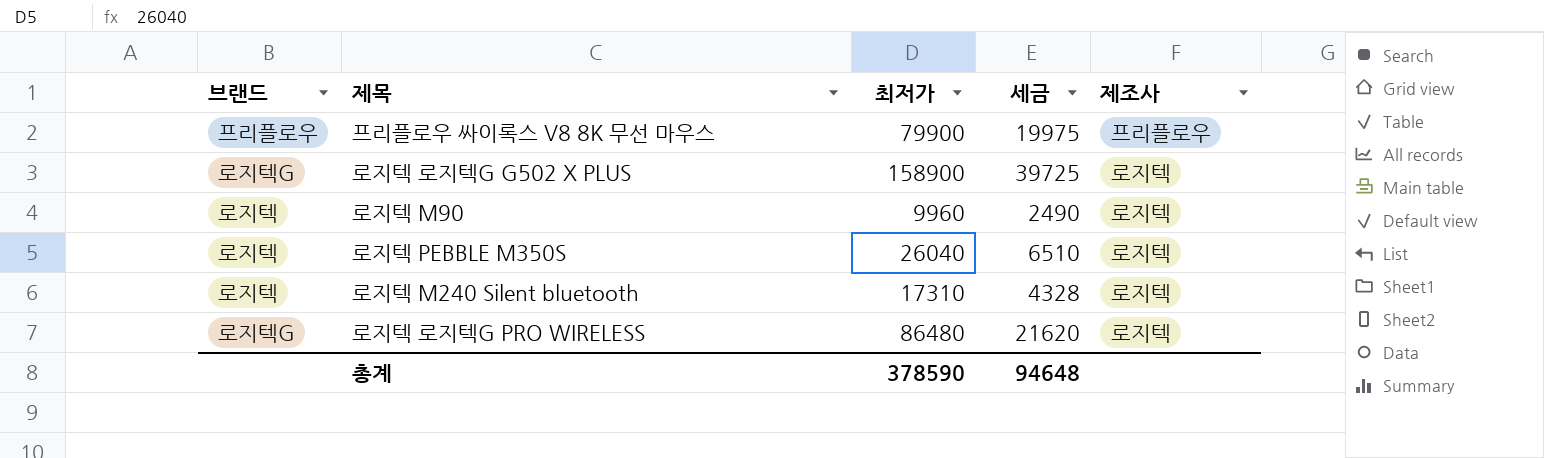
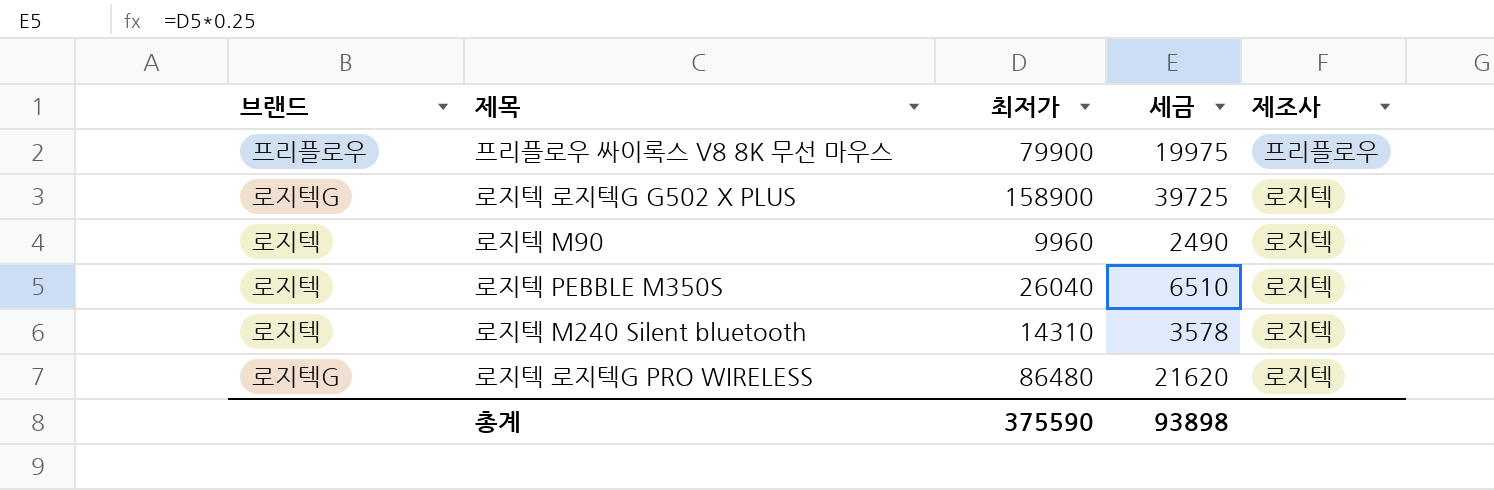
로지텍 M240 Silent bluetooth | 최저가: 17310 -> 14310
로지텍 M240 Silent bluetooth | 세금: 4328 -> 3578
총계 | 최저가: 378590 -> 375590
총계 | 세금: 94648 -> 93898

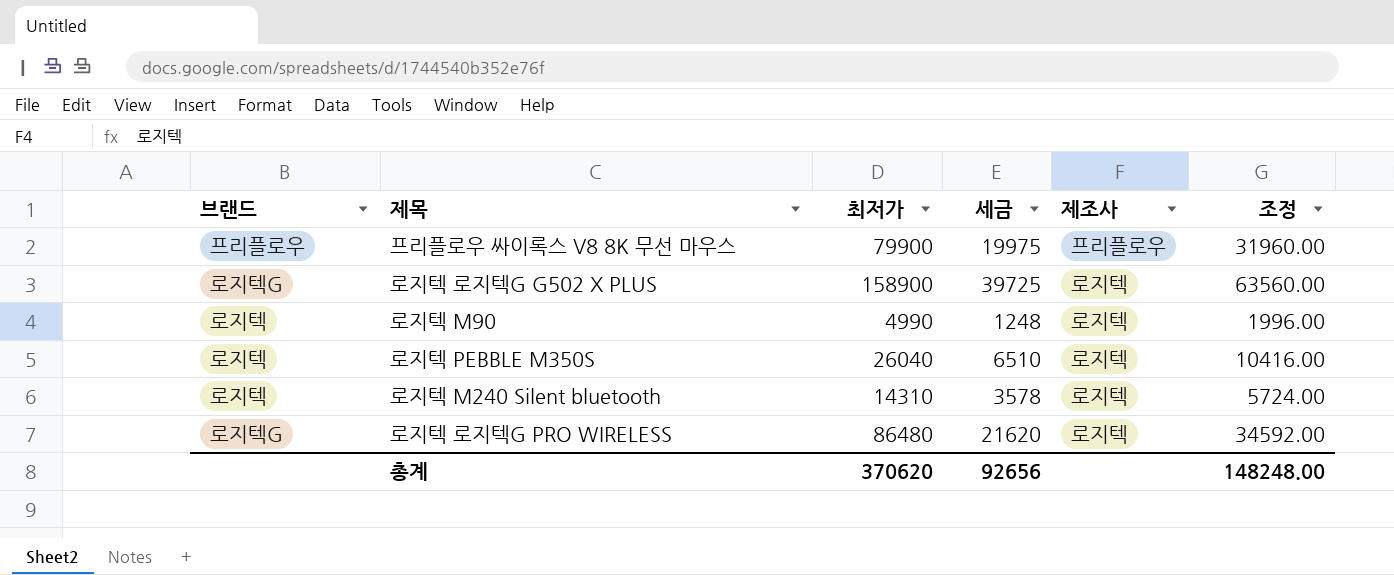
column 조정 | formula: none -> [최저가] * 0.4
로지텍 M90 | 최저가: 9960 -> 4990
로지텍 M90 | 세금: 2490 -> 1248
총계 | 최저가: 375590 -> 370620
총계 | 세금: 93898 -> 92656

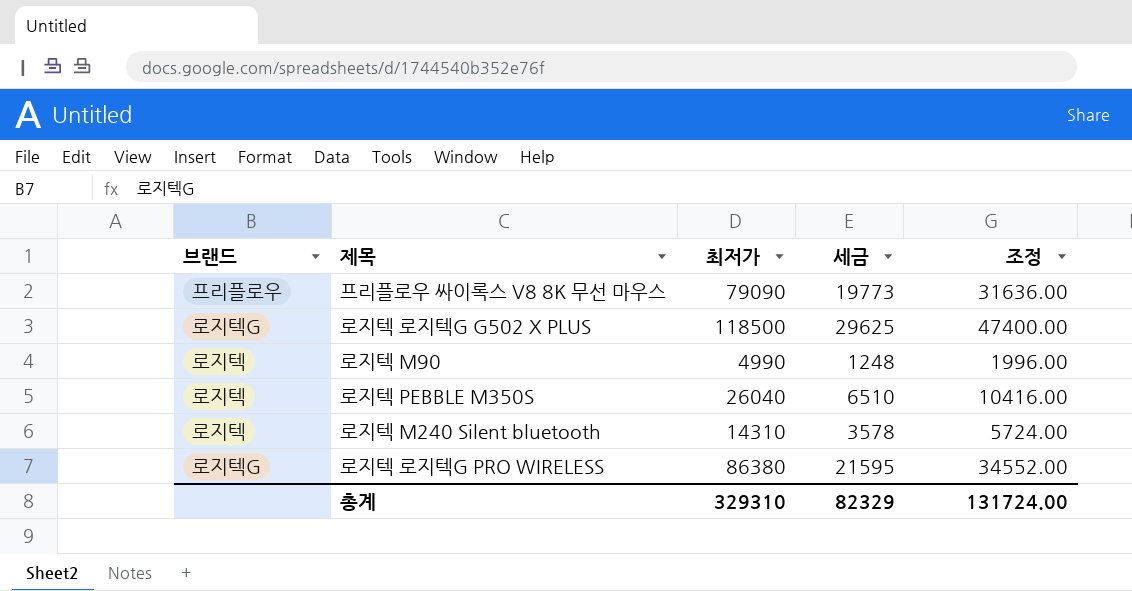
column 제조사 | position: 5 -> none
프리플로우 싸이록스 V8 8K 무선 마우스 | 최저가: 79900 -> 79090
프리플로우 싸이록스 V8 8K 무선 마우스 | 세금: 19975 -> 19773
프리플로우 싸이록스 V8 8K 무선 마우스 | 조정: 31960.00 -> 31636.00
로지텍 로지텍G G502 X PLUS | 최저가: 158900 -> 118500
로지텍 로지텍G G502 X PLUS | 세금: 39725 -> 29625
로지텍 로지텍G G502 X PLUS | 조정: 63560.00 -> 47400.00
로지텍 로지텍G PRO WIRELESS | 최저가: 86480 -> 86380
로지텍 로지텍G PRO WIRELESS | 세금: 21620 -> 21595
로지텍 로지텍G PRO WIRELESS | 조정: 34592.00 -> 34552.00
총계 | 최저가: 370620 -> 329310
총계 | 세금: 92656 -> 82329
총계 | 조정: 148248.00 -> 131724.00

